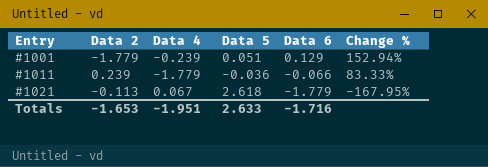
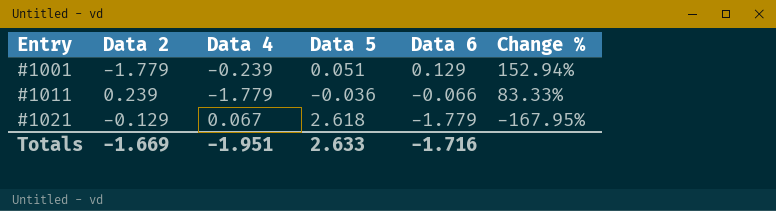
#1021 | Data 2: -0.113 -> -0.129
Totals | Data 2: -1.653 -> -1.669

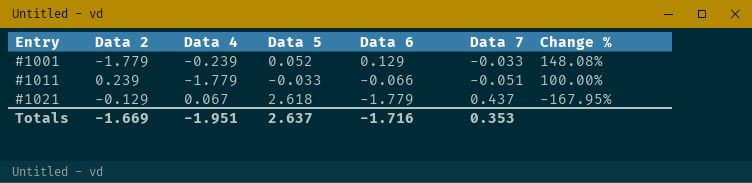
column Data 7 | position: none -> 6
#1001 | Data 5: 0.051 -> 0.052
#1001 | Change %: 152.94% -> 148.08%
#1011 | Data 5: -0.036 -> -0.033
#1011 | Change %: 83.33% -> 100.00%
Totals | Data 5: 2.633 -> 2.637

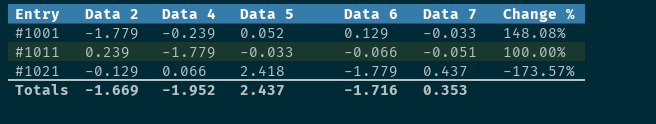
#1021 | Data 4: 0.067 -> 0.066
#1021 | Data 5: 2.618 -> 2.418
#1021 | Change %: -167.95% -> -173.57%
Totals | Data 4: -1.951 -> -1.952
Totals | Data 5: 2.637 -> 2.437

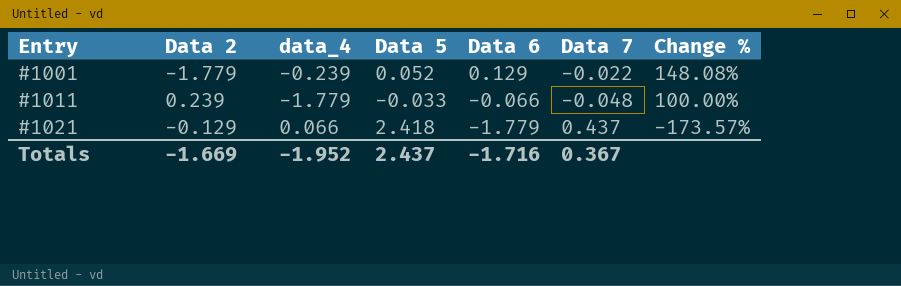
column name: Data 4 -> data_4
#1001 | Data 7: -0.033 -> -0.022
#1011 | Data 7: -0.051 -> -0.048
Totals | Data 7: 0.353 -> 0.367

